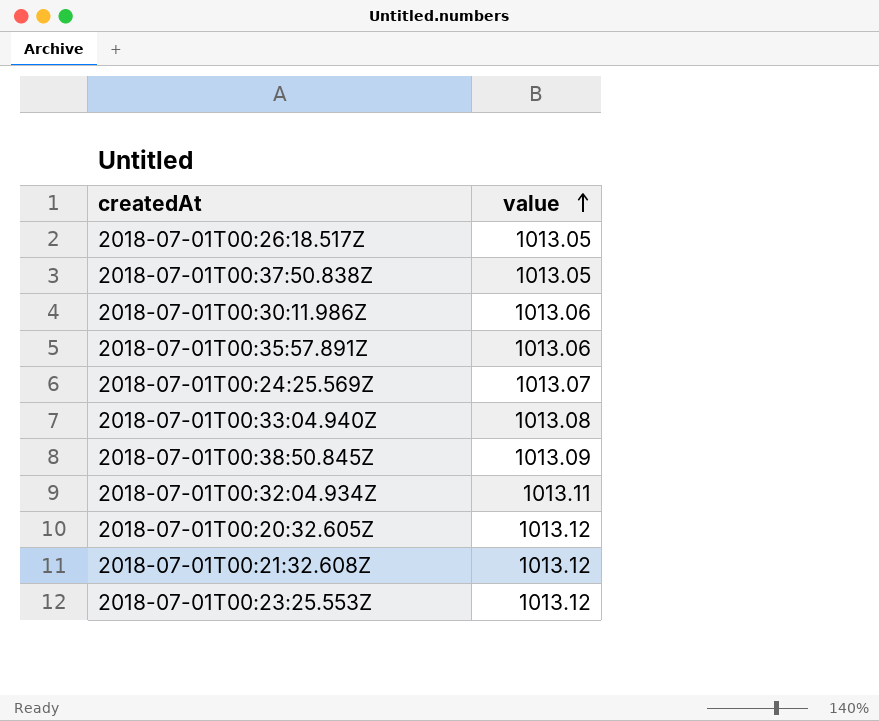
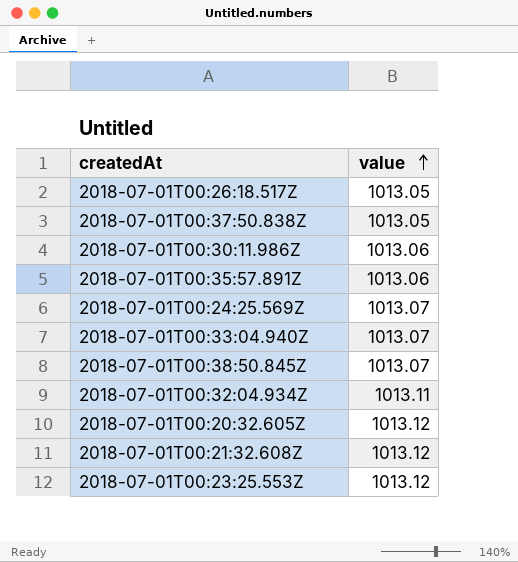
2018-07-01T00:33:04.940Z | value: 1013.08 -> 1013.07
2018-07-01T00:38:50.845Z | value: 1013.09 -> 1013.07

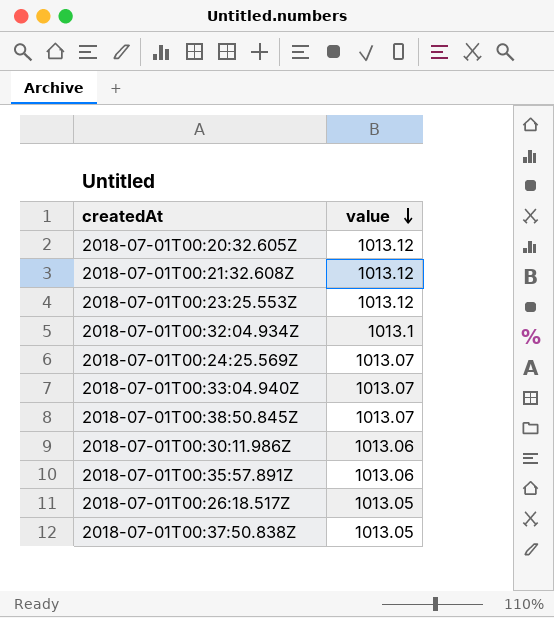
row order: value ascending -> value descending
2018-07-01T00:32:04.934Z | value: 1013.11 -> 1013.1

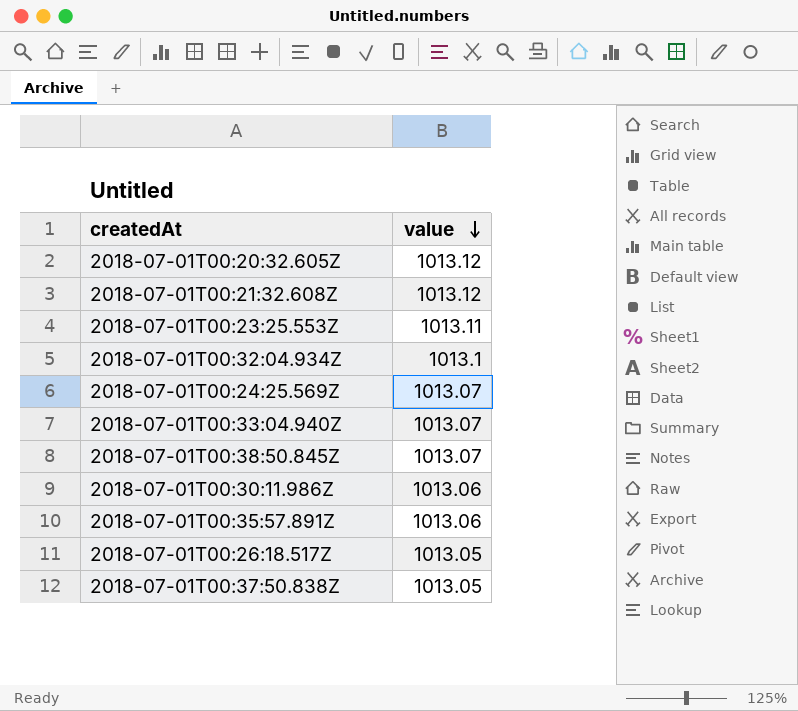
2018-07-01T00:23:25.553Z | value: 1013.12 -> 1013.11

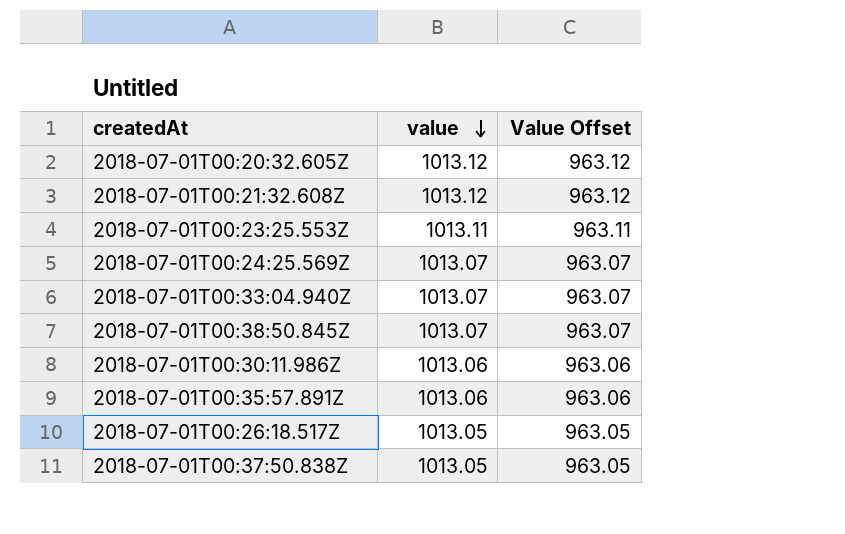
column Value Offset | formula: none -> [value] - 50
row 2018-07-01T00:32:04.934Z: 1013.1 -> none

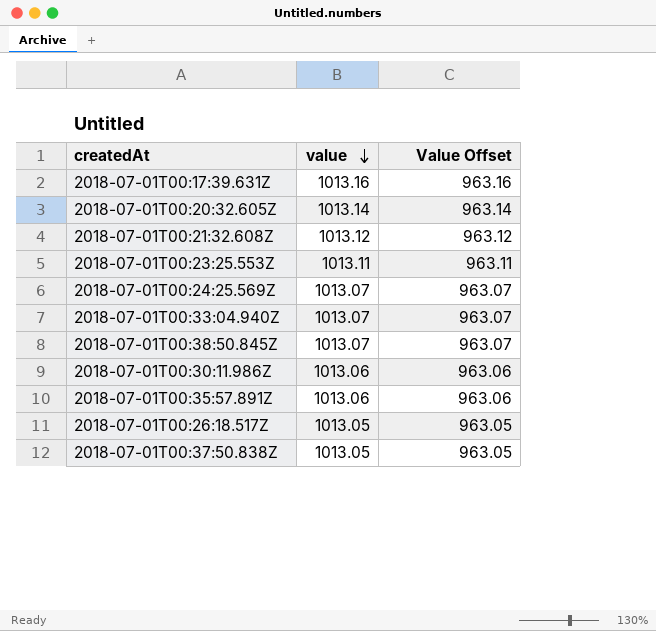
row 2018-07-01T00:17:39.631Z: none -> 1013.16 | 963.16
2018-07-01T00:20:32.605Z | value: 1013.12 -> 1013.14
2018-07-01T00:20:32.605Z | Value Offset: 963.12 -> 963.14

